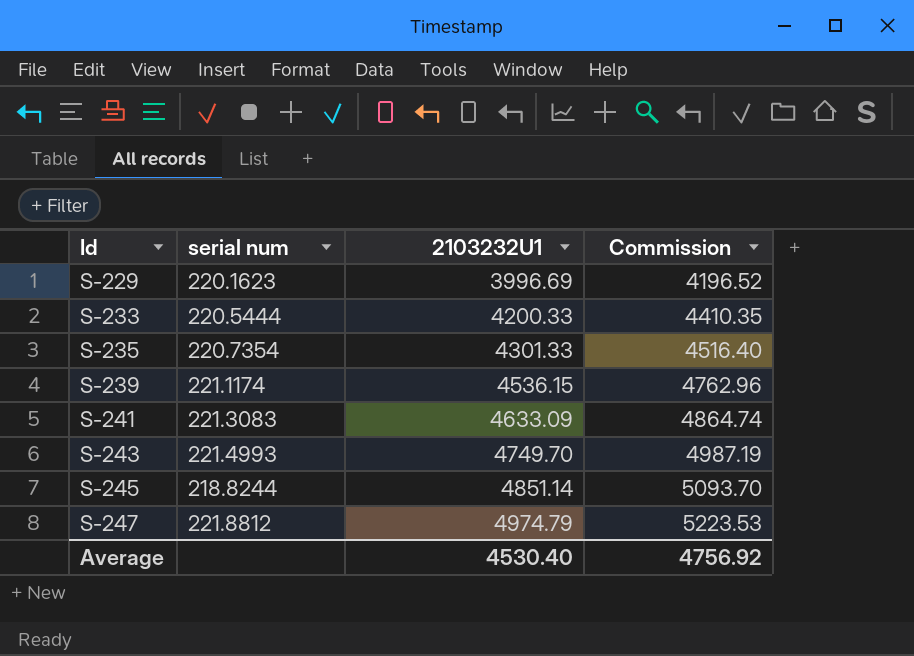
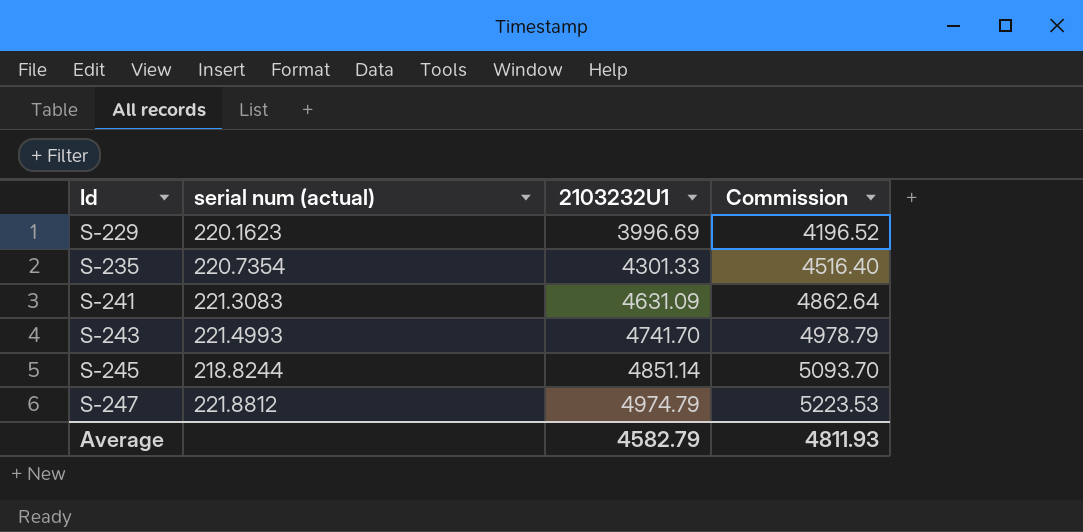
column name: serial num -> serial num (actual)
row S-233: 220.5444 | 4200.33 | 4410.35 -> none
row S-239: 221.1174 | 4536.15 | 4762.96 -> none
S-241 | 2103232U1: 4633.09 -> 4631.09
S-241 | Commission: 4864.74 -> 4862.64
S-243 | 2103232U1: 4749.70 -> 4741.70
S-243 | Commission: 4987.19 -> 4978.79
Average | 2103232U1: 4530.40 -> 4582.79
Average | Commission: 4756.92 -> 4811.93

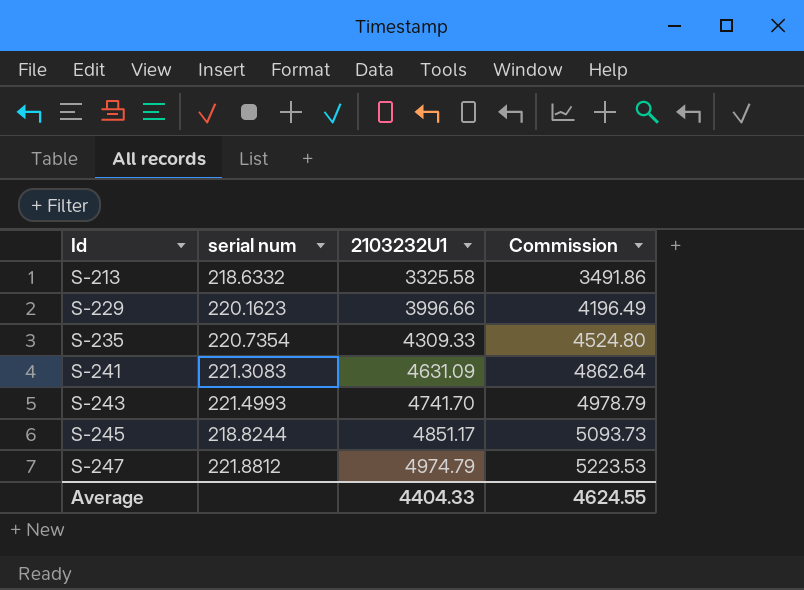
column name: serial num (actual) -> serial num
row S-213: none -> 218.6332 | 3325.58 | 3491.86
S-229 | 2103232U1: 3996.69 -> 3996.66
S-229 | Commission: 4196.52 -> 4196.49
S-235 | 2103232U1: 4301.33 -> 4309.33
S-235 | Commission: 4516.40 -> 4524.80
S-245 | 2103232U1: 4851.14 -> 4851.17
S-245 | Commission: 5093.70 -> 5093.73
Average | 2103232U1: 4582.79 -> 4404.33
Average | Commission: 4811.93 -> 4624.55

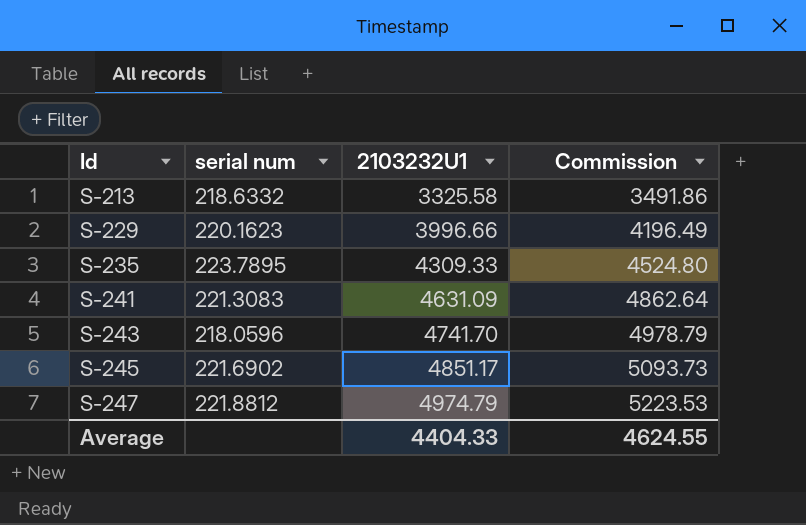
S-235 | serial num: 220.7354 -> 223.7895
S-243 | serial num: 221.4993 -> 218.0596
S-245 | serial num: 218.8244 -> 221.6902

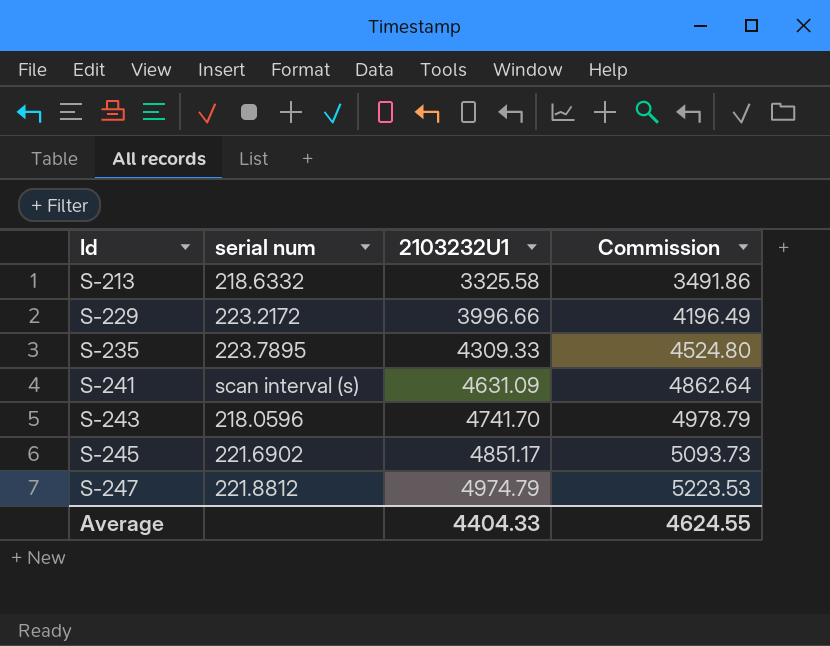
S-229 | serial num: 220.1623 -> 223.2172
S-241 | serial num: 221.3083 -> scan interval (s)

